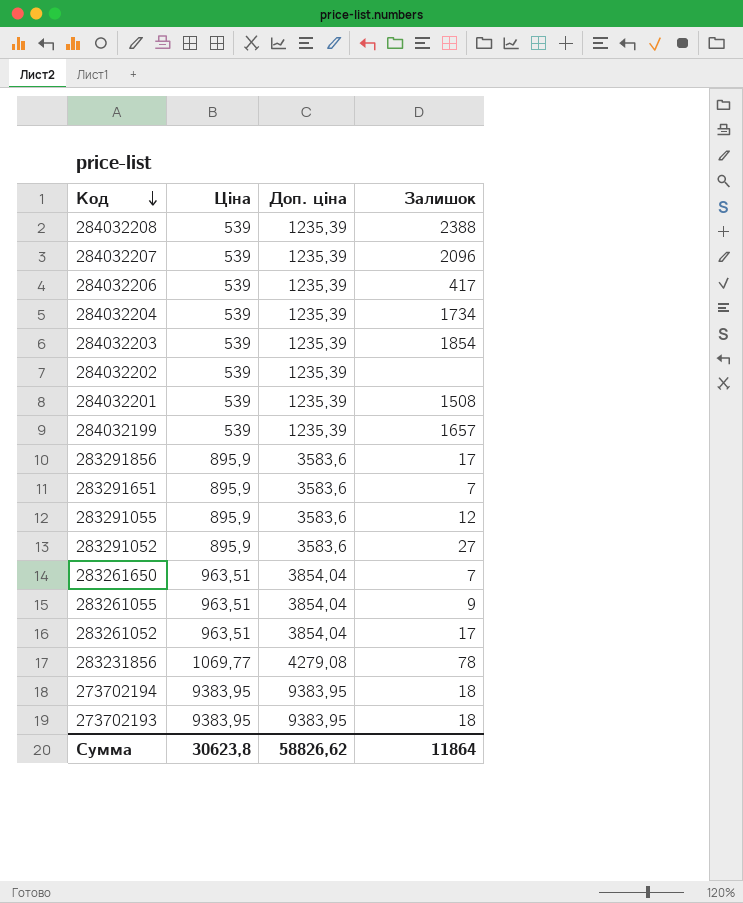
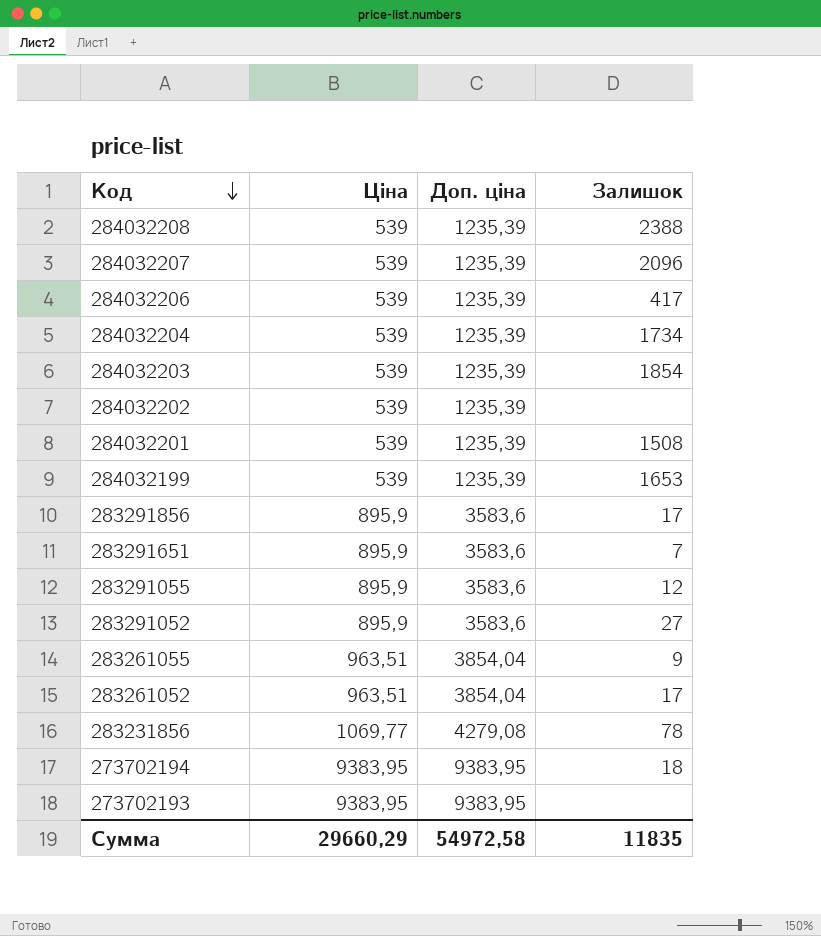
row 283261650: 963,51 | 3854,04 | 7 -> none
284032199 | Залишок: 1657 -> 1653
273702193 | Залишок: 18 -> none
Сумма | Ціна: 30623,8 -> 29660,29
Сумма | Доп. ціна: 58826,62 -> 54972,58
Сумма | Залишок: 11864 -> 11835

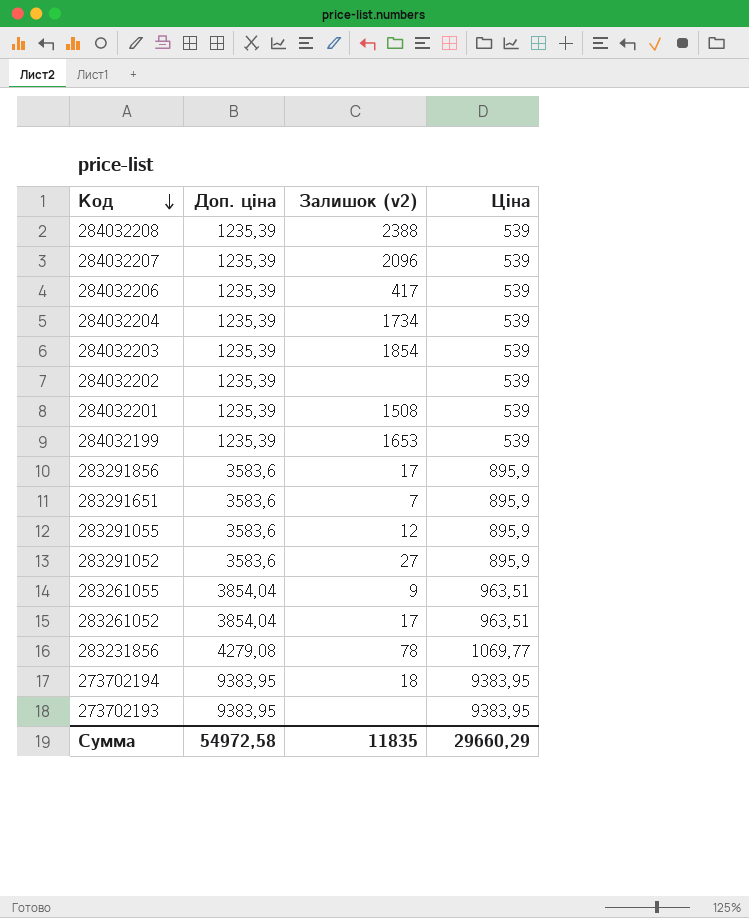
column name: Залишок -> Залишок (v2)
column Ціна | position: 2 -> 4

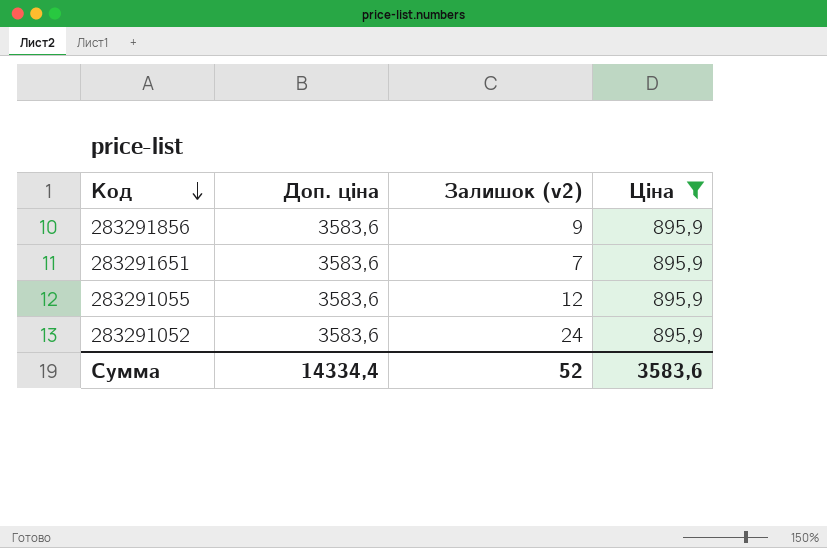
filter: none -> Ціна = 895,9
283291856 | Залишок (v2): 17 -> 9
283291052 | Залишок (v2): 27 -> 24
Сумма | Доп. ціна: 54972,58 -> 14334,4
Сумма | Залишок (v2): 11835 -> 52
Сумма | Ціна: 29660,29 -> 3583,6

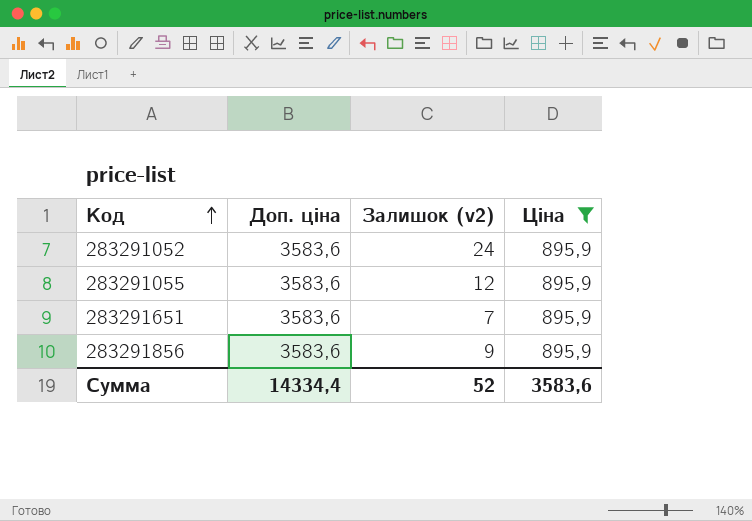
row order: Код descending -> Код ascending

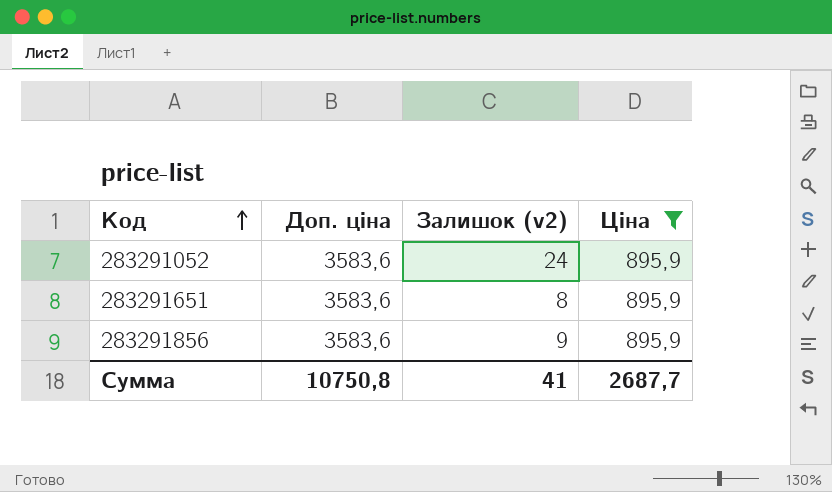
row 283291055: 3583,6 | 12 | 895,9 -> none
283291651 | Залишок (v2): 7 -> 8
Сумма | Доп. ціна: 14334,4 -> 10750,8
Сумма | Залишок (v2): 52 -> 41
Сумма | Ціна: 3583,6 -> 2687,7

